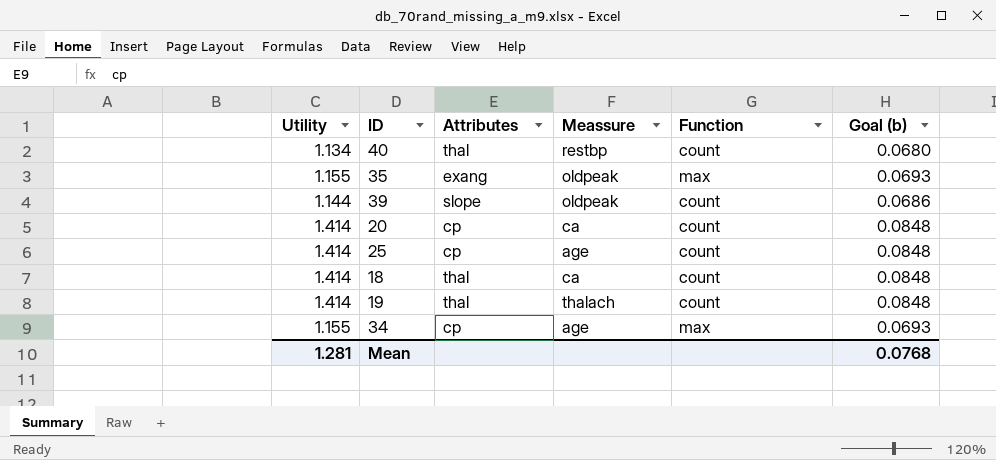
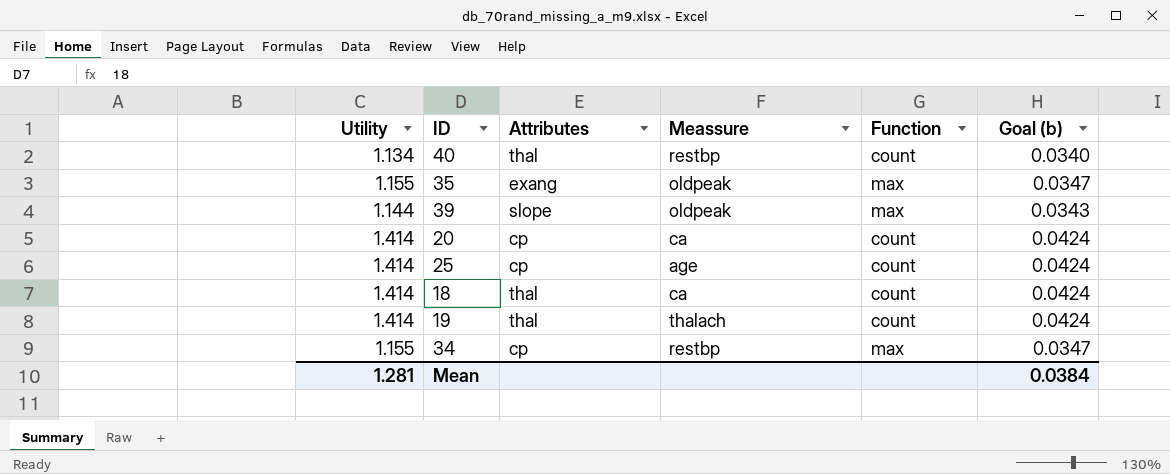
column Goal (b) | formula: [Utility] * 0.06 -> [Utility] * 0.03
39 | Function: count -> max
34 | Meassure: age -> restbp
Mean | Goal (b): 0.0768 -> 0.0384

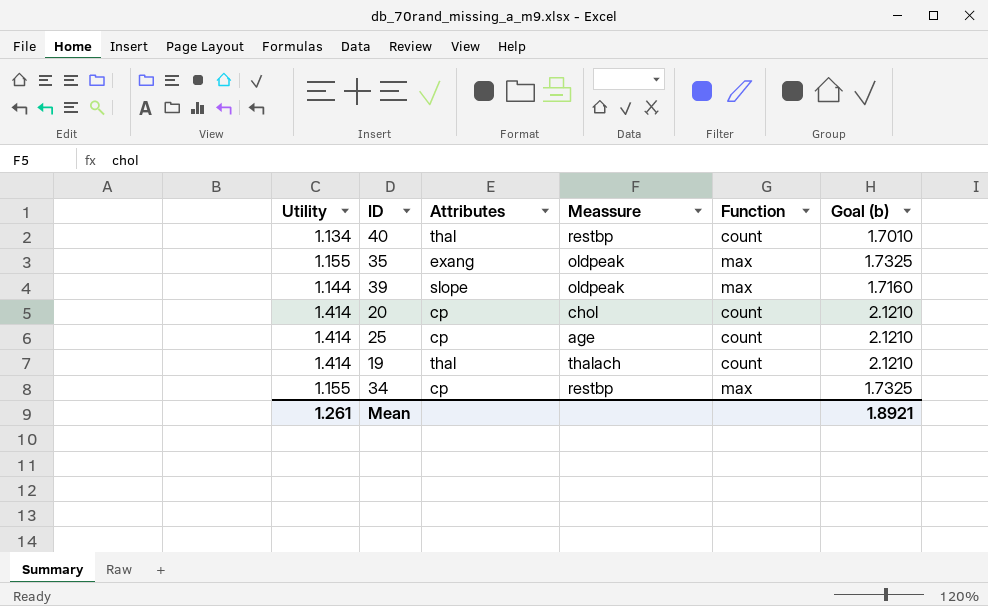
column Goal (b) | formula: [Utility] * 0.03 -> [Utility] * 1.5
row 18: 1.414 | thal | ca | count | 0.0424 -> none
20 | Meassure: ca -> chol
Mean | Utility: 1.281 -> 1.261
Mean | Goal (b): 0.0384 -> 1.8921

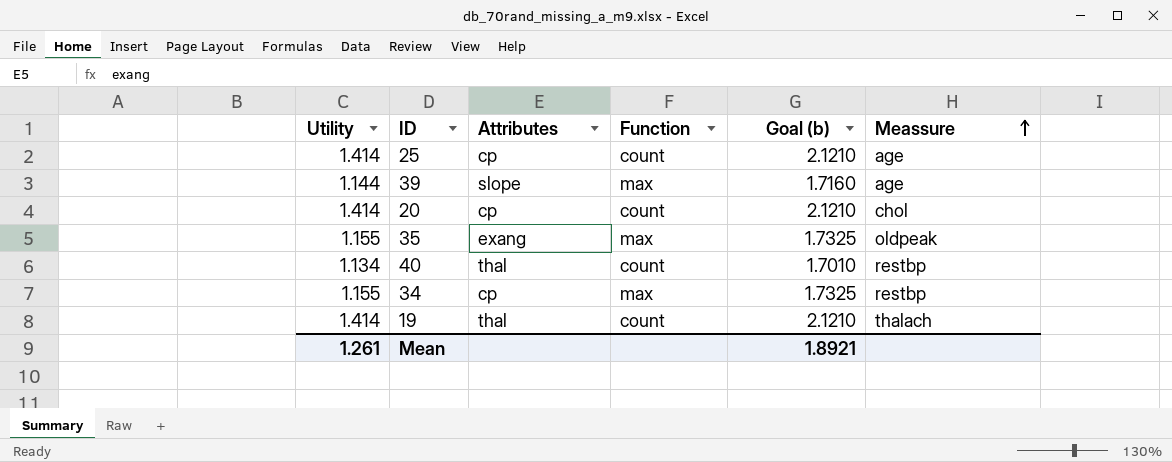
row order: none -> Meassure ascending
column Meassure | position: 4 -> 6
39 | Meassure: oldpeak -> age

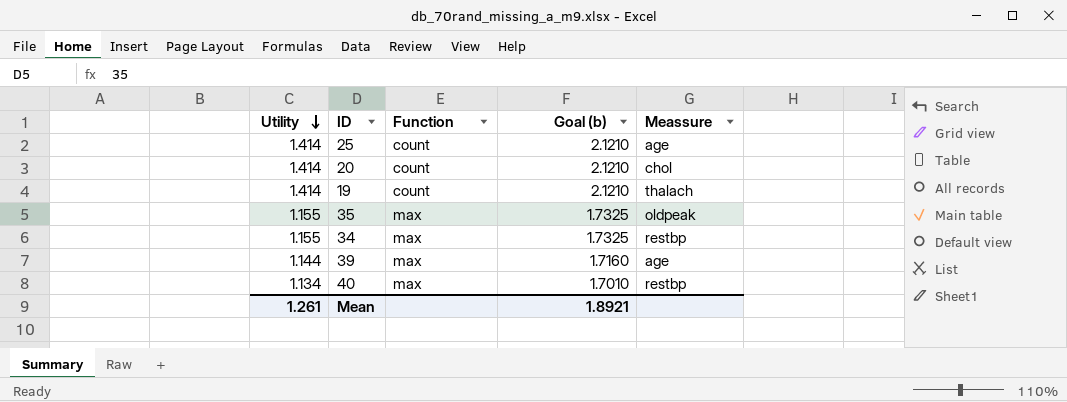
row order: Meassure ascending -> Utility descending
column Attributes | position: 3 -> none
40 | Function: count -> max

